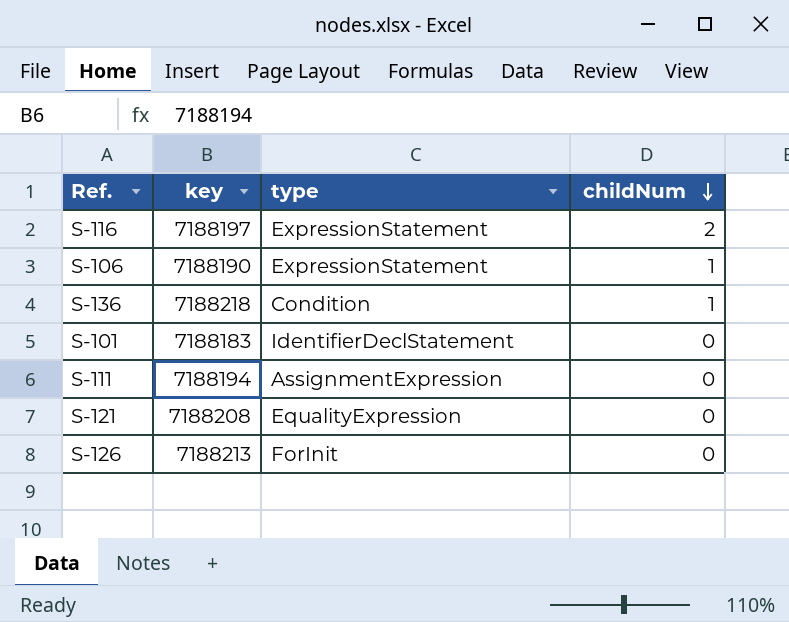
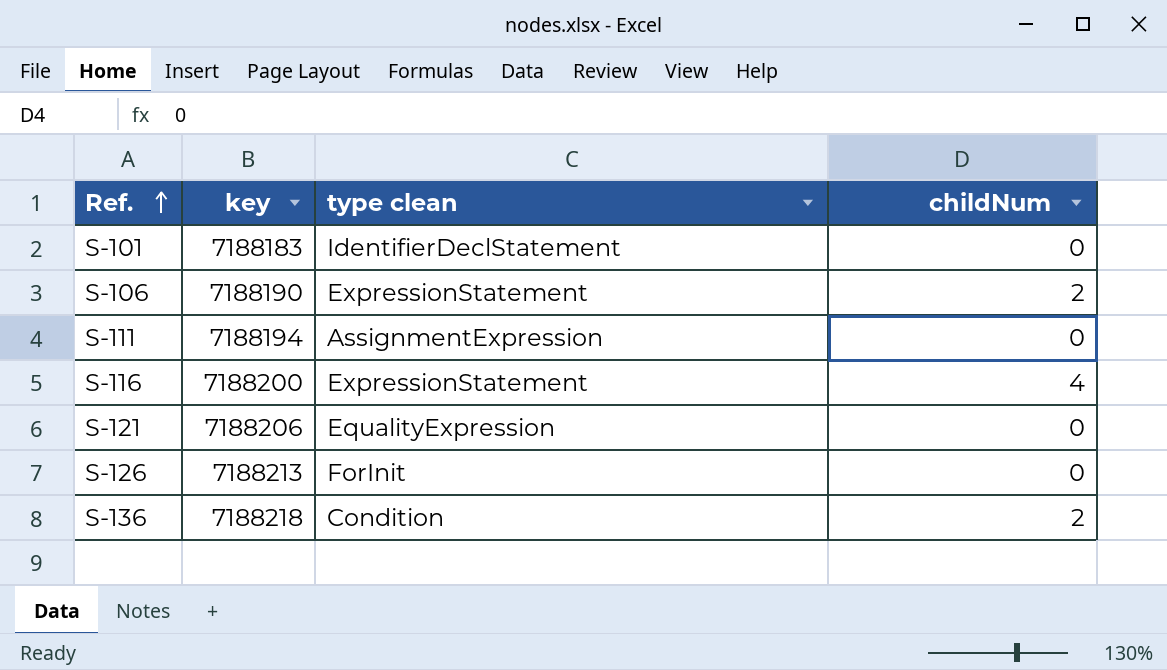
row order: childNum descending -> Ref. ascending
column name: type -> type clean
S-106 | childNum: 1 -> 2
S-116 | key: 7188197 -> 7188200
S-116 | childNum: 2 -> 4
S-121 | key: 7188208 -> 7188206
S-136 | childNum: 1 -> 2

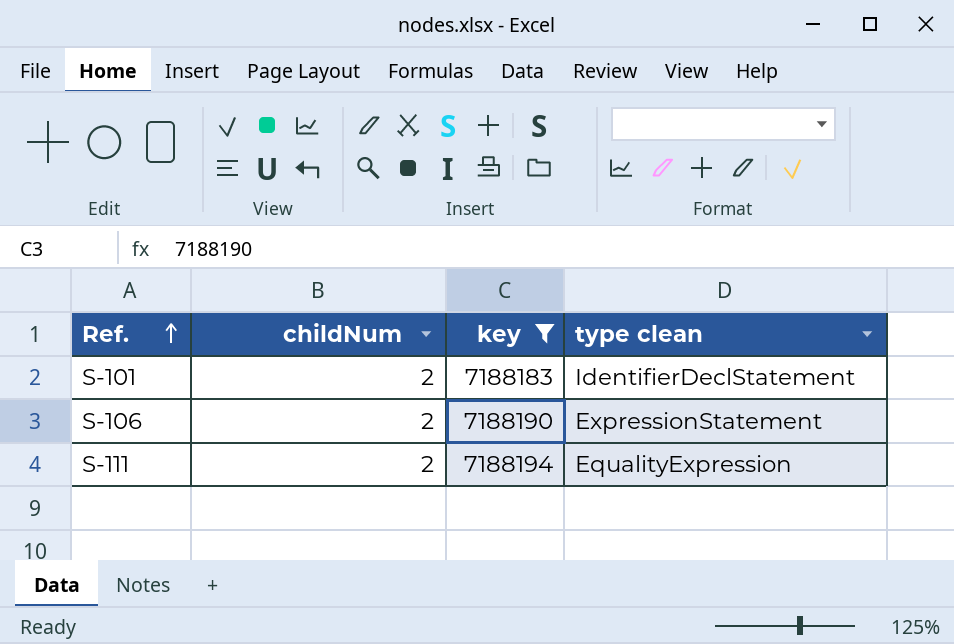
filter: none -> key <= 7188194
column childNum | position: 4 -> 2
S-101 | childNum: 0 -> 2
S-111 | childNum: 0 -> 2
S-111 | type clean: AssignmentExpression -> EqualityExpression

